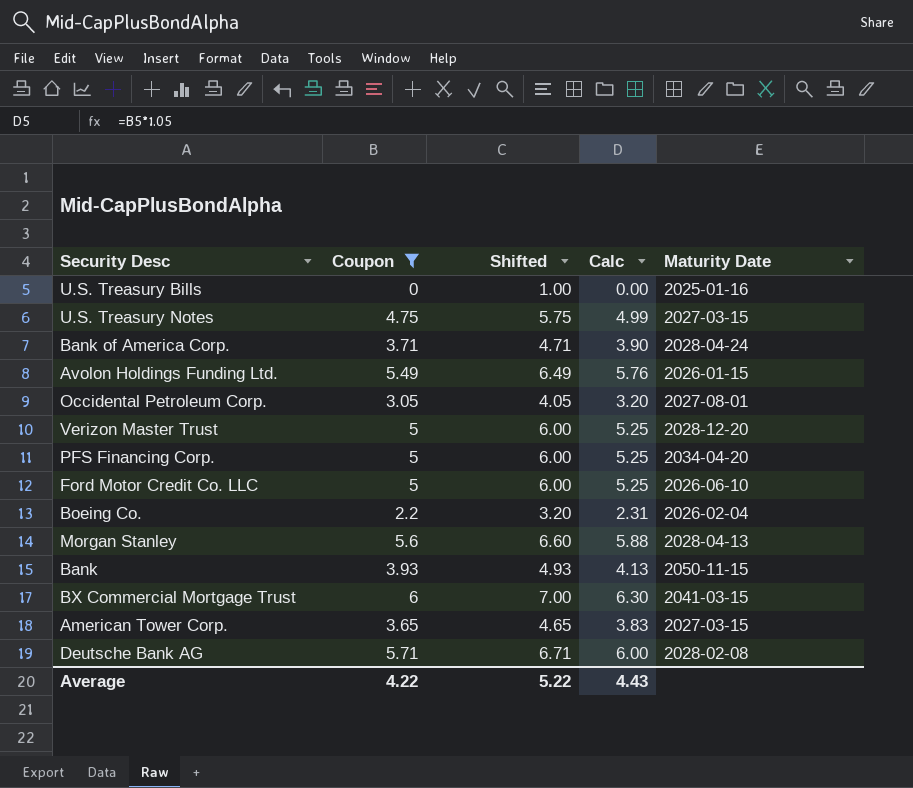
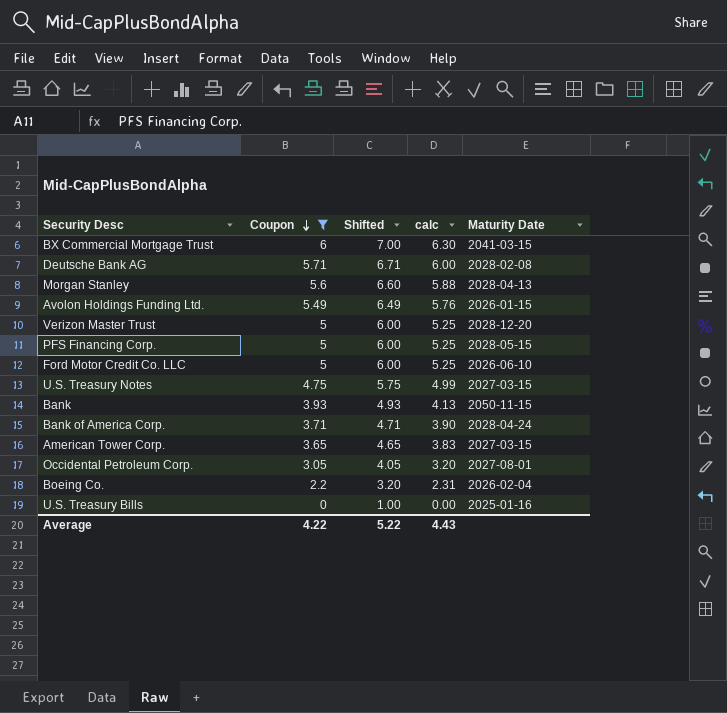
row order: none -> Coupon descending
column name: Calc -> calc
PFS Financing Corp. | Maturity Date: 2034-04-20 -> 2028-05-15

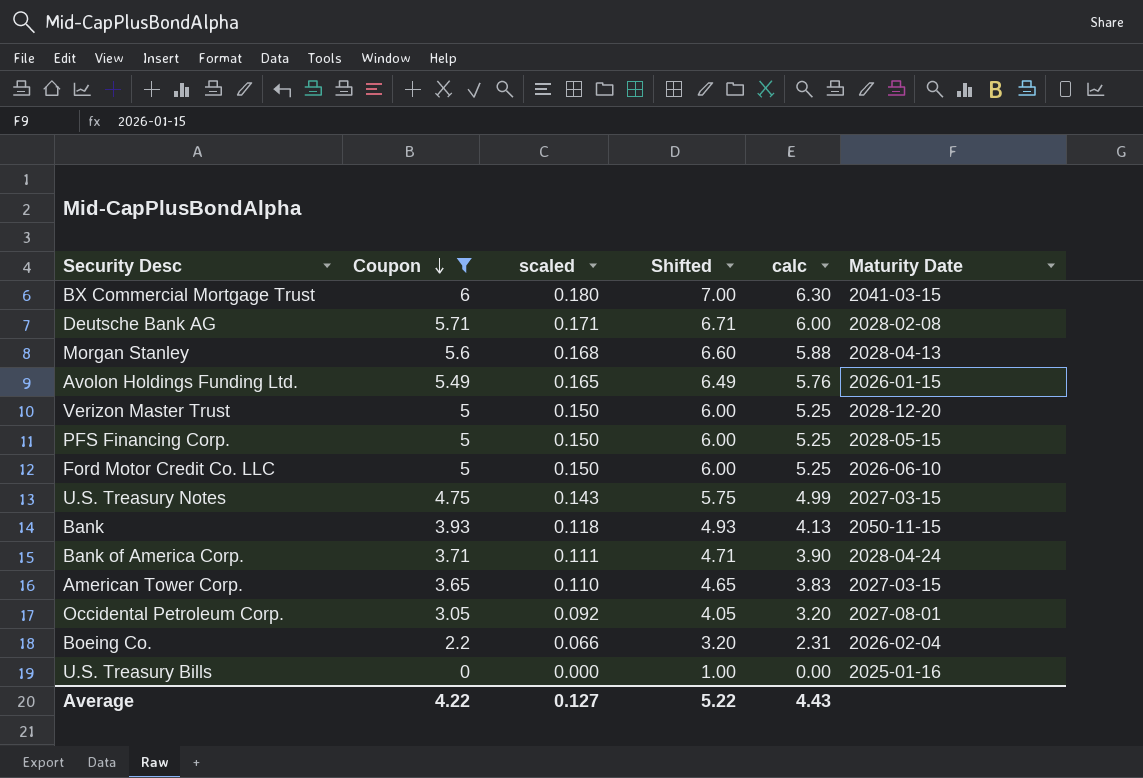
column scaled | formula: none -> [Coupon] * 0.03

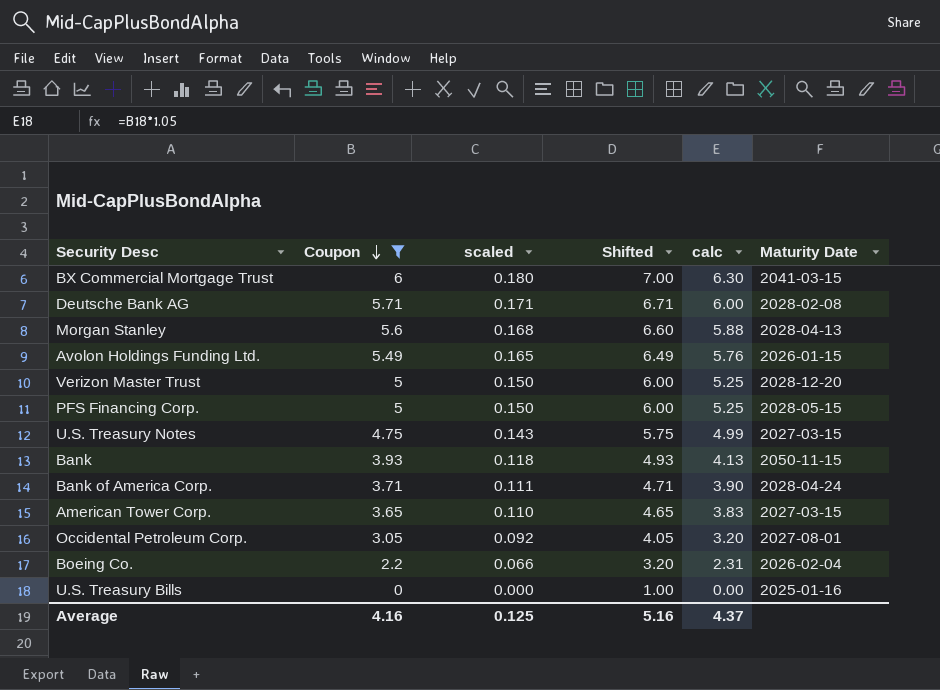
row Ford Motor Credit Co. LLC: 5 | 0.150 | 6.00 | 5.25 | 2026-06-10 -> none
Average | Coupon: 4.22 -> 4.16
Average | scaled: 0.127 -> 0.125
Average | Shifted: 5.22 -> 5.16
Average | calc: 4.43 -> 4.37

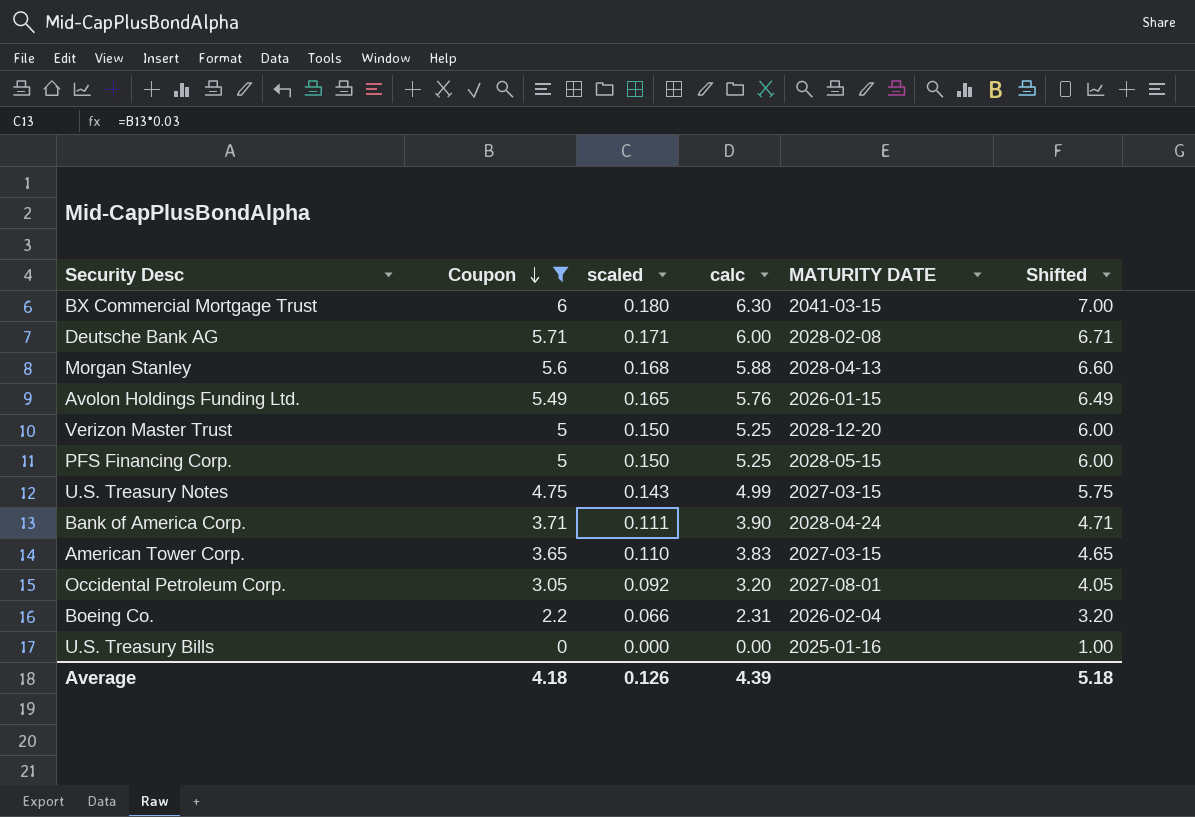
column name: Maturity Date -> MATURITY DATE
column Shifted | position: 4 -> 6
row Bank: 3.93 | 0.118 | 4.93 | 4.13 | 2050-11-15 -> none
Average | Coupon: 4.16 -> 4.18
Average | scaled: 0.125 -> 0.126
Average | calc: 4.37 -> 4.39
Average | Shifted: 5.16 -> 5.18

